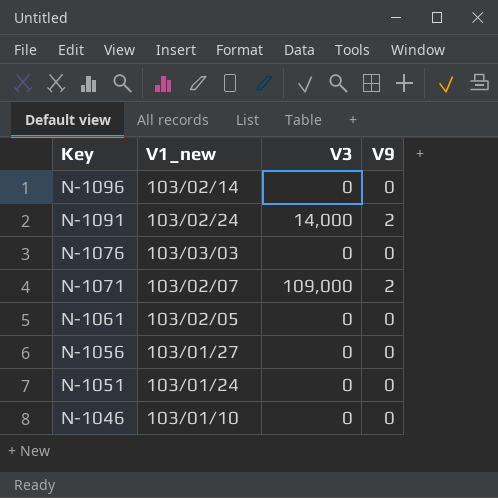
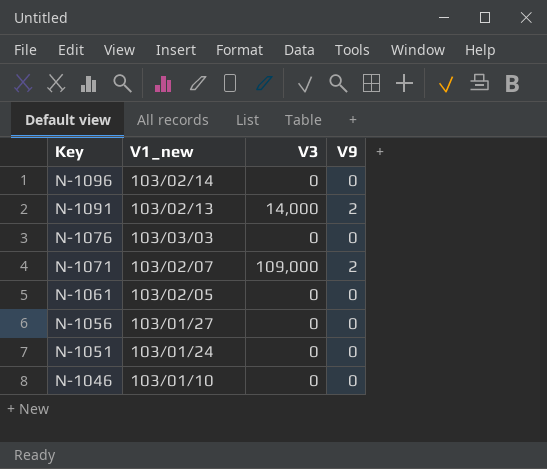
N-1091 | V1_new: 103/02/24 -> 103/02/13

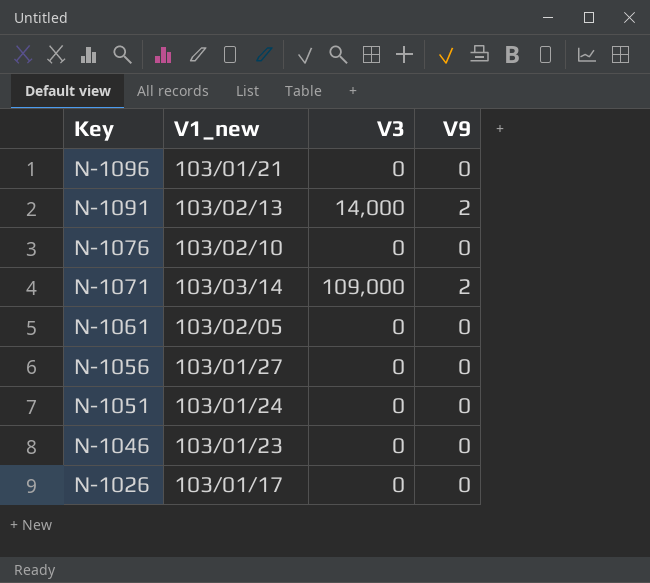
N-1096 | V1_new: 103/02/14 -> 103/01/21
N-1076 | V1_new: 103/03/03 -> 103/02/10
N-1071 | V1_new: 103/02/07 -> 103/03/14
N-1046 | V1_new: 103/01/10 -> 103/01/23
row N-1026: none -> 103/01/17 | 0 | 0

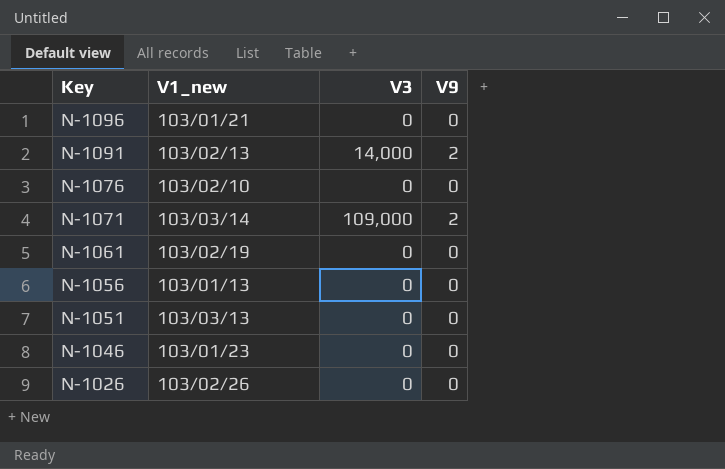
N-1061 | V1_new: 103/02/05 -> 103/02/19
N-1056 | V1_new: 103/01/27 -> 103/01/13
N-1051 | V1_new: 103/01/24 -> 103/03/13
N-1026 | V1_new: 103/01/17 -> 103/02/26

